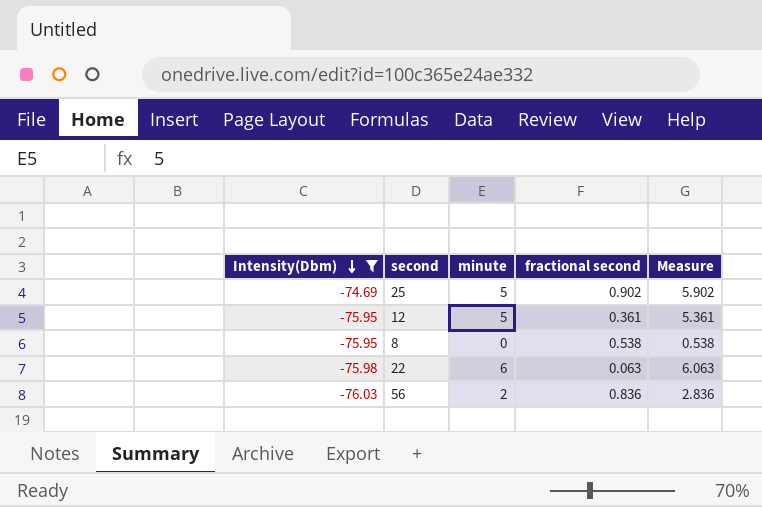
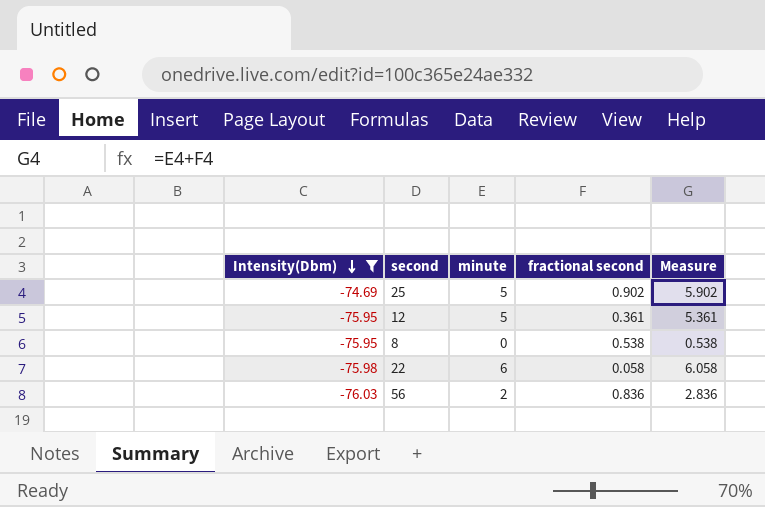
22 | fractional second: 0.063 -> 0.058
22 | Measure: 6.063 -> 6.058

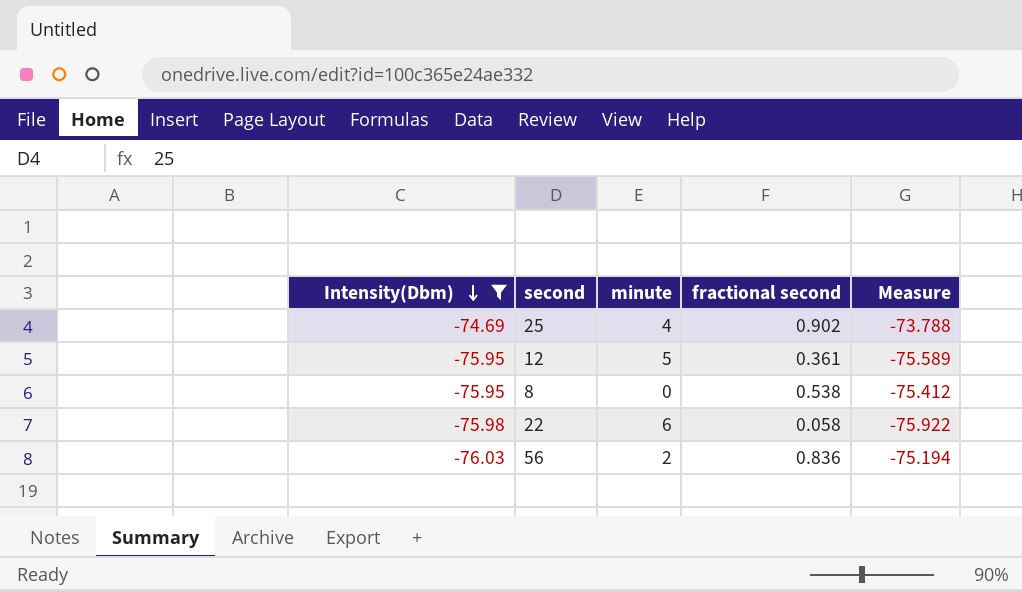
column Measure | formula: [minute] + [fractional second] -> [Intensity(Dbm)] + [fractional second]
25 | minute: 5 -> 4

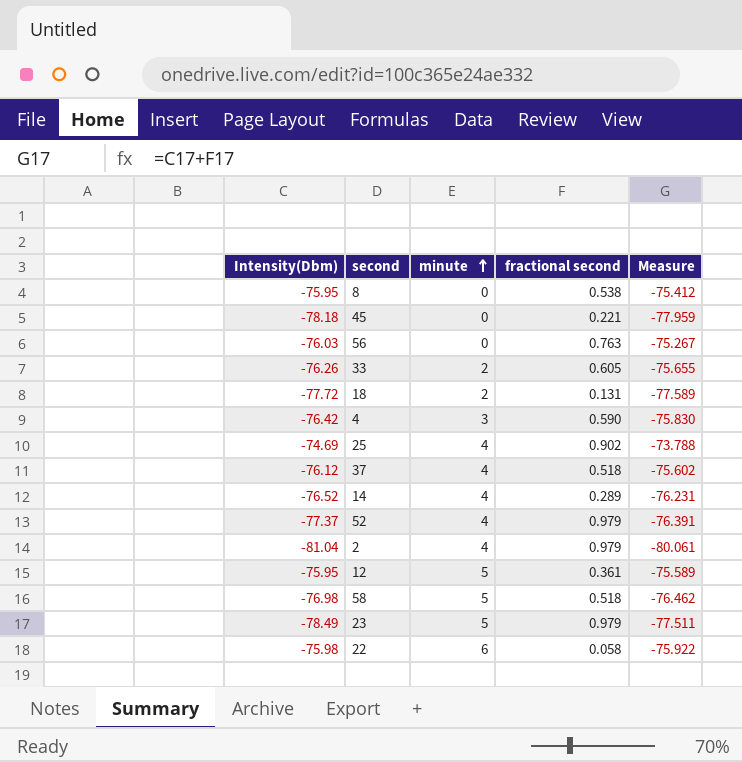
filter: Intensity(Dbm) >= -76.03 -> none
row order: Intensity(Dbm) descending -> minute ascending
56 | minute: 2 -> 0
56 | fractional second: 0.836 -> 0.763
56 | Measure: -75.194 -> -75.267

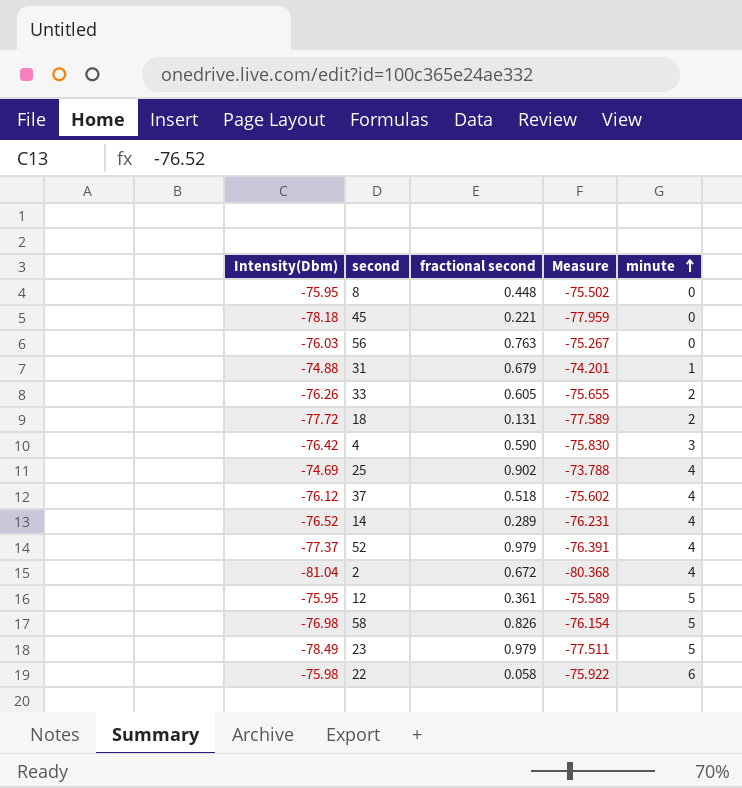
column minute | position: 3 -> 5
8 | fractional second: 0.538 -> 0.448
8 | Measure: -75.412 -> -75.502
row 31: none -> -74.88 | 0.679 | -74.201 | 1
2 | fractional second: 0.979 -> 0.672
2 | Measure: -80.061 -> -80.368
58 | fractional second: 0.518 -> 0.826
58 | Measure: -76.462 -> -76.154

